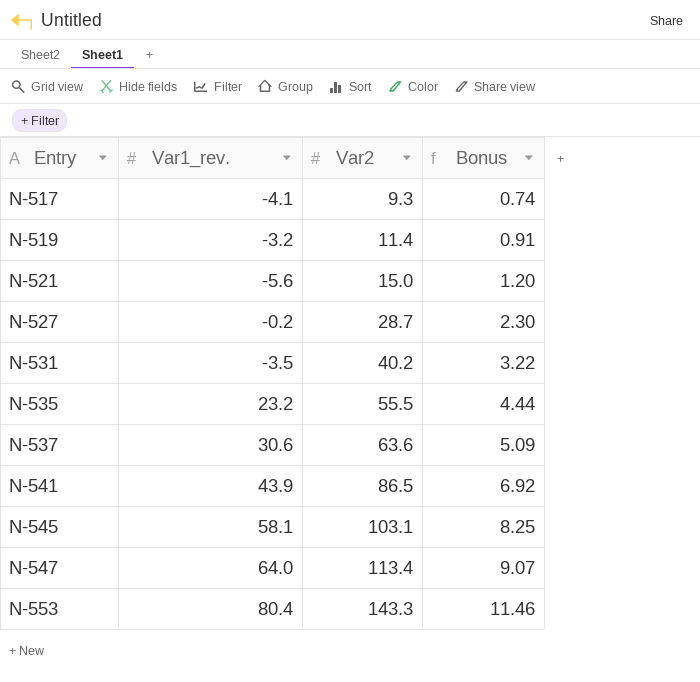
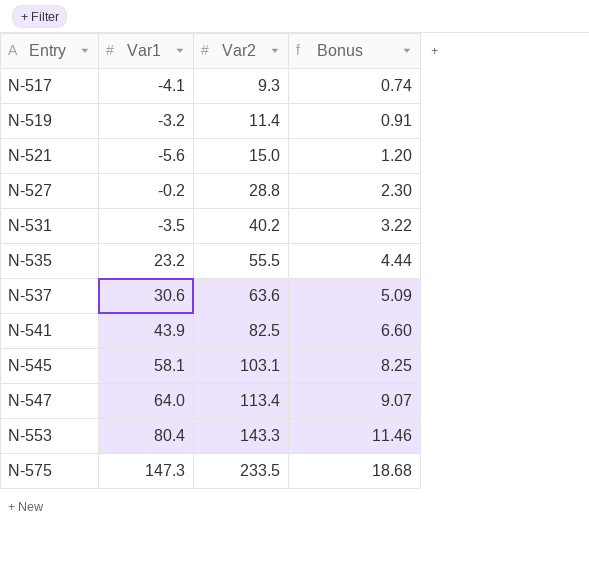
column name: Var1_rev. -> Var1
N-527 | Var2: 28.7 -> 28.8
N-541 | Var2: 86.5 -> 82.5
N-541 | Bonus: 6.92 -> 6.60
row N-575: none -> 147.3 | 233.5 | 18.68

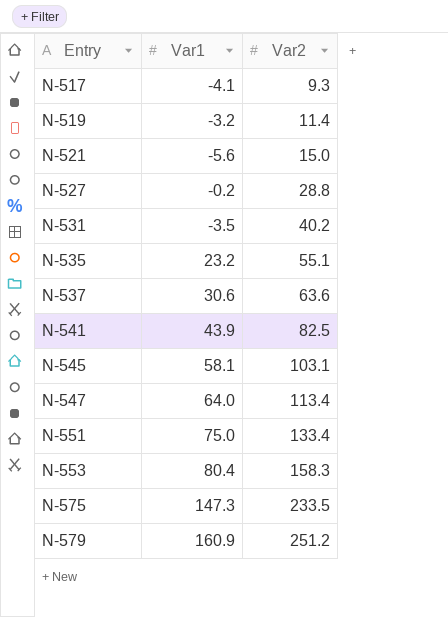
column Bonus | formula: [Var2] * 0.08 -> none
N-535 | Var2: 55.5 -> 55.1
row N-551: none -> 75.0 | 133.4
N-553 | Var2: 143.3 -> 158.3
row N-579: none -> 160.9 | 251.2

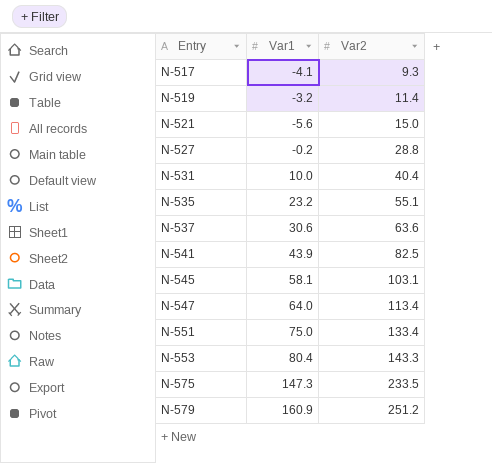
N-531 | Var1: -3.5 -> 10.0
N-531 | Var2: 40.2 -> 40.4
N-553 | Var2: 158.3 -> 143.3

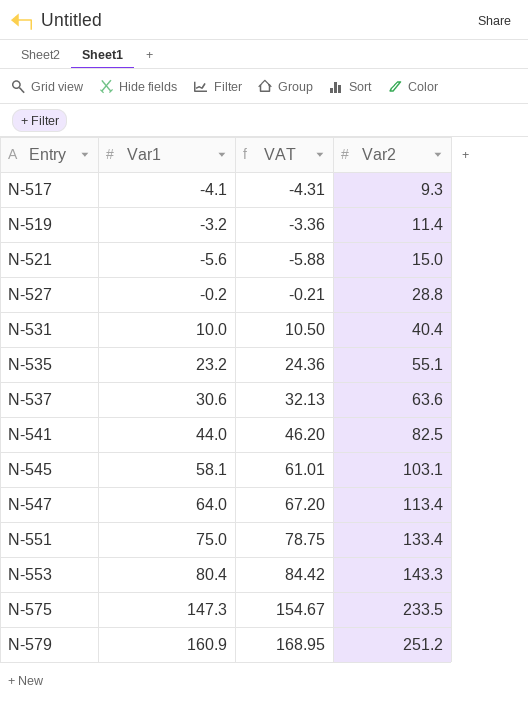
column VAT | formula: none -> [Var1] * 1.05
N-541 | Var1: 43.9 -> 44.0

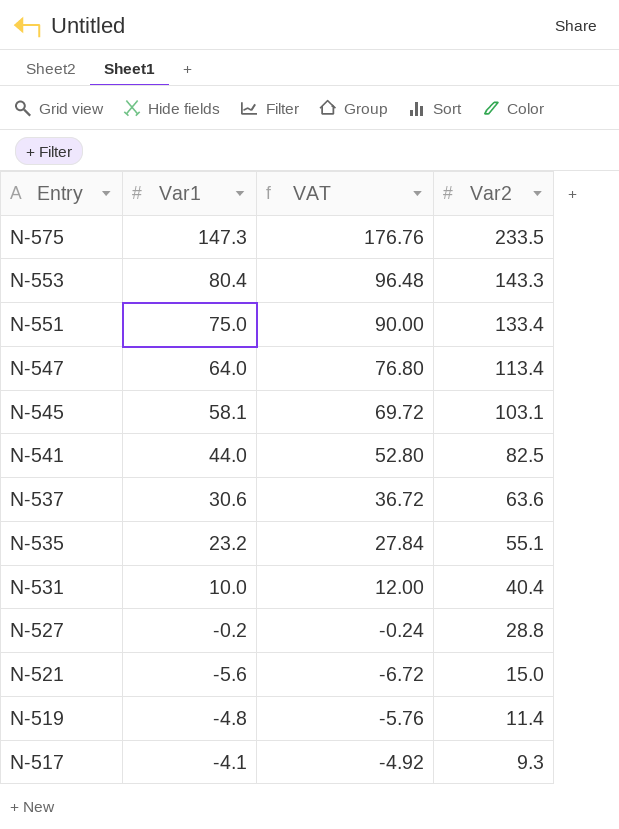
row order: Entry ascending -> Entry descending
column VAT | formula: [Var1] * 1.05 -> [Var1] * 1.2
row N-579: 160.9 | 168.95 | 251.2 -> none
N-519 | Var1: -3.2 -> -4.8

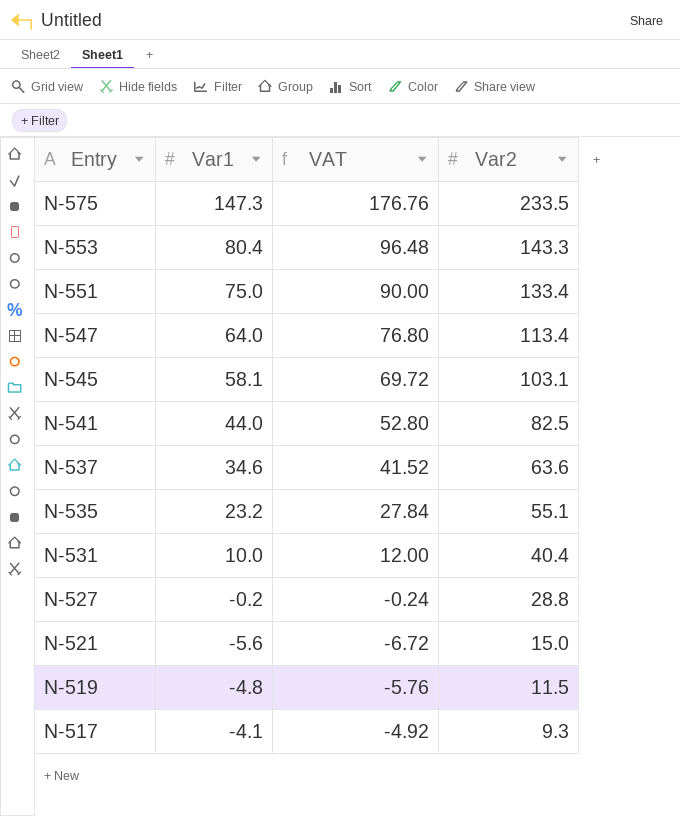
N-537 | Var1: 30.6 -> 34.6
N-537 | VAT: 36.72 -> 41.52
N-519 | Var2: 11.4 -> 11.5

